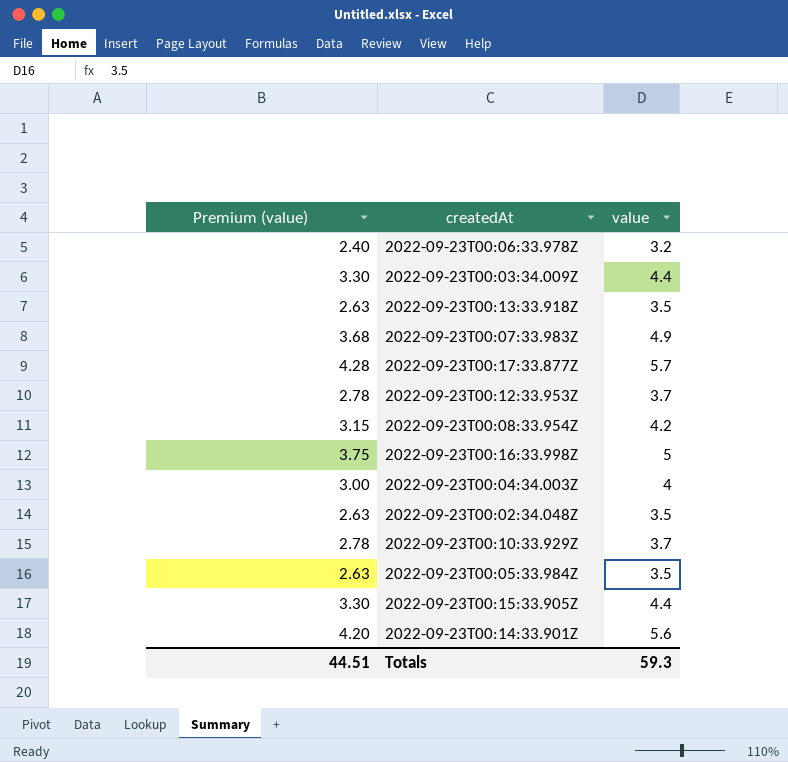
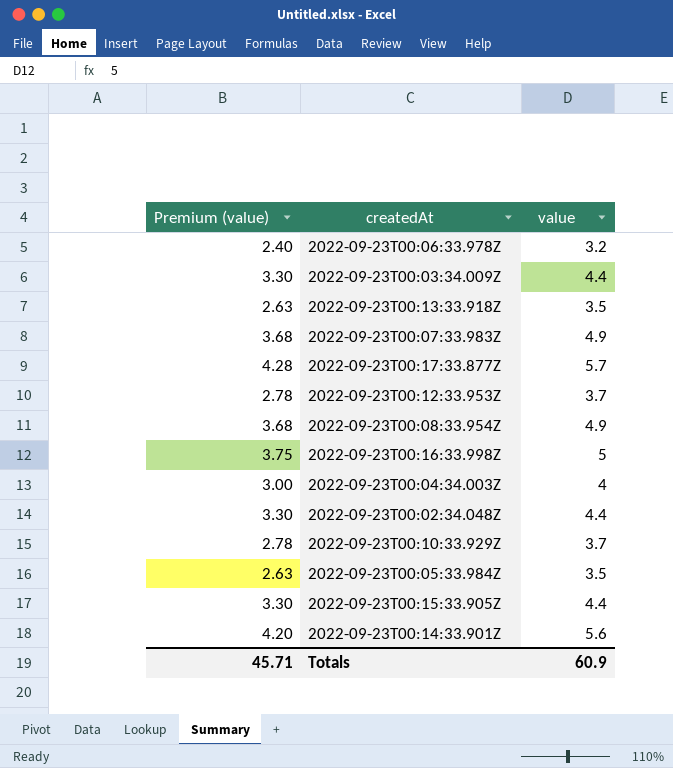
2022-09-23T00:08:33.954Z | Premium (value): 3.15 -> 3.68
2022-09-23T00:08:33.954Z | value: 4.2 -> 4.9
2022-09-23T00:02:34.048Z | Premium (value): 2.63 -> 3.30
2022-09-23T00:02:34.048Z | value: 3.5 -> 4.4
Totals | Premium (value): 44.51 -> 45.71
Totals | value: 59.3 -> 60.9

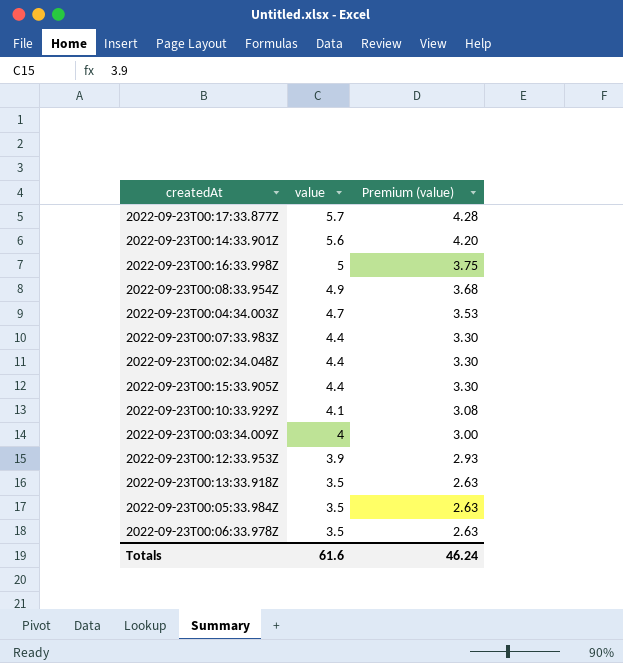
row order: none -> value descending
column Premium (value) | position: 1 -> 3
2022-09-23T00:04:34.003Z | value: 4 -> 4.7
2022-09-23T00:04:34.003Z | Premium (value): 3.00 -> 3.53
2022-09-23T00:07:33.983Z | value: 4.9 -> 4.4
2022-09-23T00:07:33.983Z | Premium (value): 3.68 -> 3.30
2022-09-23T00:10:33.929Z | value: 3.7 -> 4.1
2022-09-23T00:10:33.929Z | Premium (value): 2.78 -> 3.08
2022-09-23T00:03:34.009Z | value: 4.4 -> 4
2022-09-23T00:03:34.009Z | Premium (value): 3.30 -> 3.00
2022-09-23T00:12:33.953Z | value: 3.7 -> 3.9
2022-09-23T00:12:33.953Z | Premium (value): 2.78 -> 2.93
2022-09-23T00:06:33.978Z | value: 3.2 -> 3.5
2022-09-23T00:06:33.978Z | Premium (value): 2.40 -> 2.63
Totals | value: 60.9 -> 61.6
Totals | Premium (value): 45.71 -> 46.24

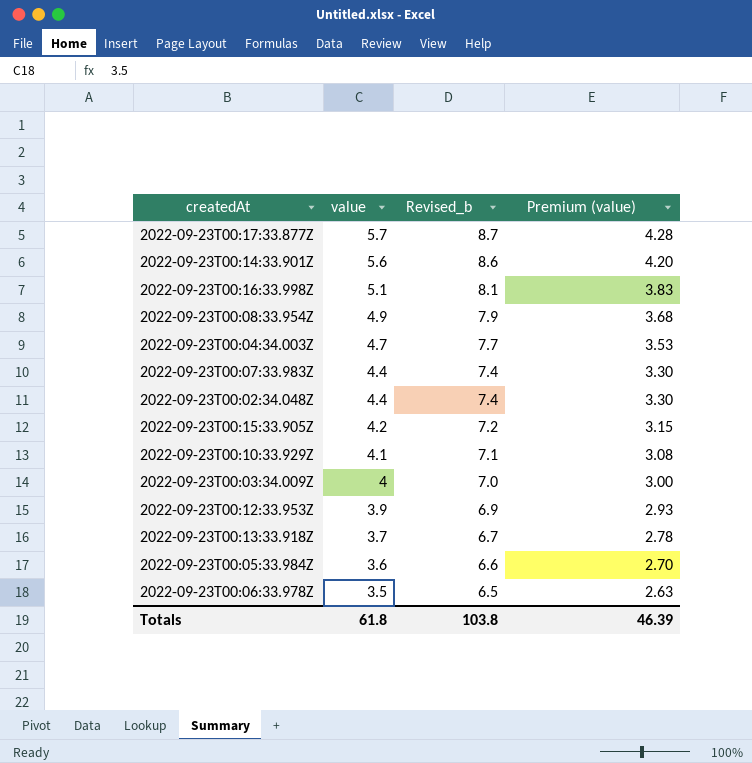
column Revised_b | formula: none -> [value] + 3
2022-09-23T00:16:33.998Z | value: 5 -> 5.1
2022-09-23T00:16:33.998Z | Premium (value): 3.75 -> 3.83
2022-09-23T00:15:33.905Z | value: 4.4 -> 4.2
2022-09-23T00:15:33.905Z | Premium (value): 3.30 -> 3.15
2022-09-23T00:13:33.918Z | value: 3.5 -> 3.7
2022-09-23T00:13:33.918Z | Premium (value): 2.63 -> 2.78
2022-09-23T00:05:33.984Z | value: 3.5 -> 3.6
2022-09-23T00:05:33.984Z | Premium (value): 2.63 -> 2.70
Totals | value: 61.6 -> 61.8
Totals | Premium (value): 46.24 -> 46.39

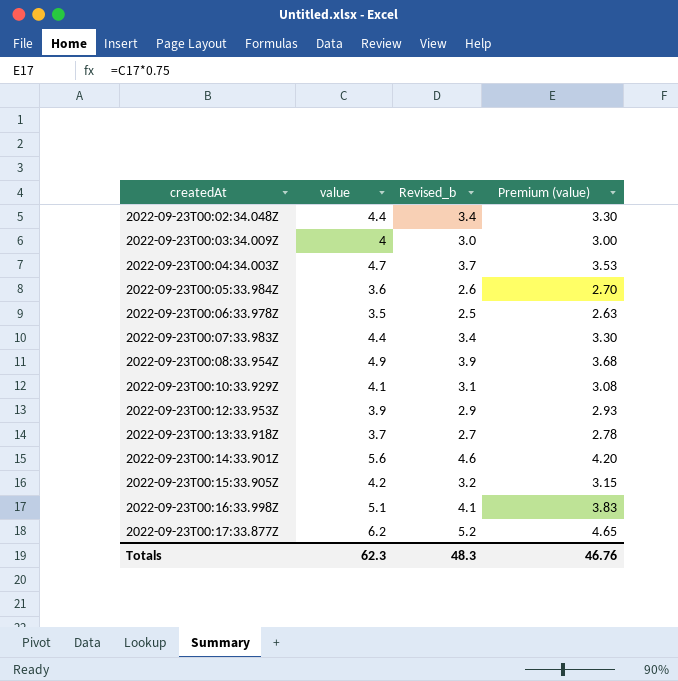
row order: value descending -> createdAt ascending
column Revised_b | formula: [value] + 3 -> [value] - 1
2022-09-23T00:17:33.877Z | value: 5.7 -> 6.2
2022-09-23T00:17:33.877Z | Premium (value): 4.28 -> 4.65
Totals | value: 61.8 -> 62.3
Totals | Revised_b: 103.8 -> 48.3
Totals | Premium (value): 46.39 -> 46.76

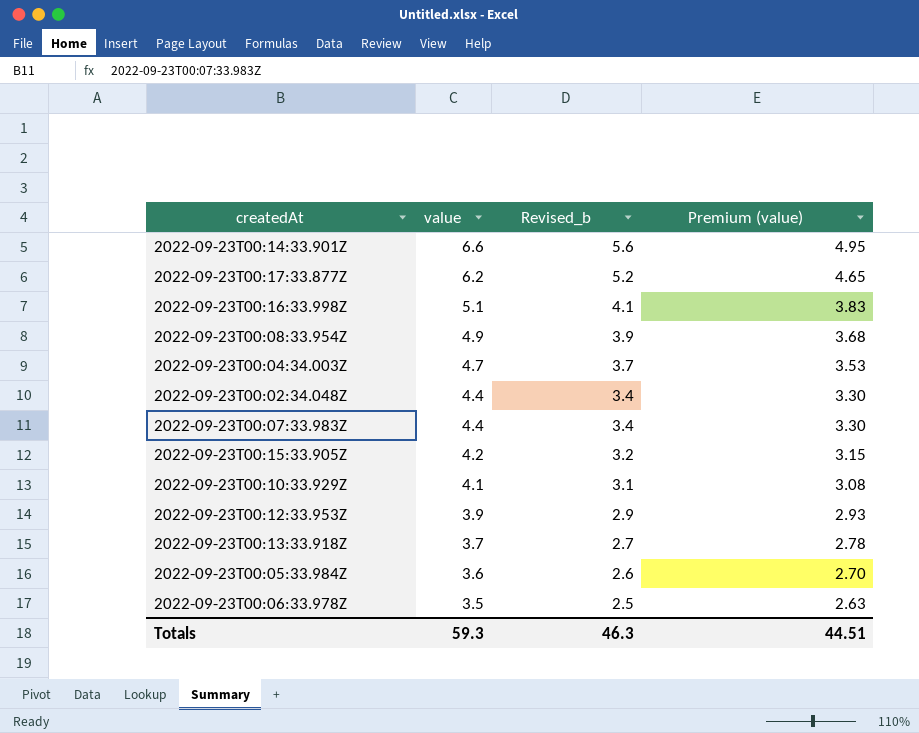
row order: createdAt ascending -> value descending
row 2022-09-23T00:03:34.009Z: 4 | 3.0 | 3.00 -> none
2022-09-23T00:14:33.901Z | value: 5.6 -> 6.6
2022-09-23T00:14:33.901Z | Revised_b: 4.6 -> 5.6
2022-09-23T00:14:33.901Z | Premium (value): 4.20 -> 4.95
Totals | value: 62.3 -> 59.3
Totals | Revised_b: 48.3 -> 46.3
Totals | Premium (value): 46.76 -> 44.51

